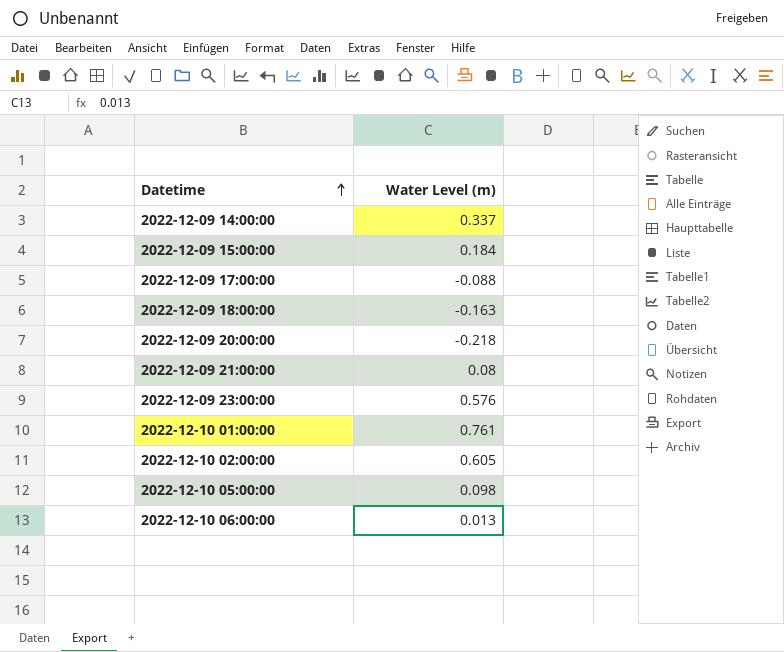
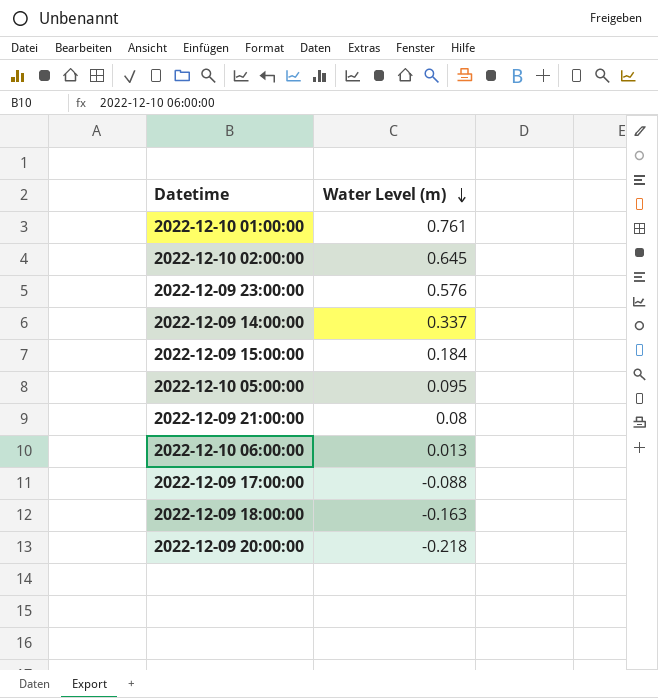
row order: Datetime ascending -> Water Level (m) descending
2022-12-10 02:00:00 | Water Level (m): 0.605 -> 0.645
2022-12-10 05:00:00 | Water Level (m): 0.098 -> 0.095

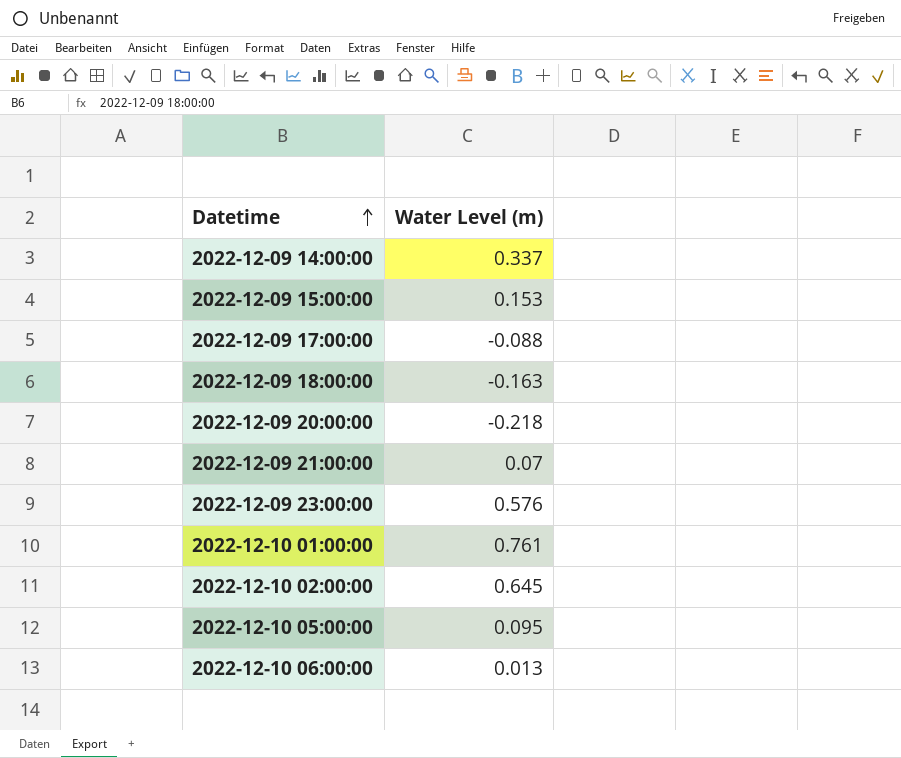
row order: Water Level (m) descending -> Datetime ascending
2022-12-09 15:00:00 | Water Level (m): 0.184 -> 0.153
2022-12-09 21:00:00 | Water Level (m): 0.08 -> 0.07

